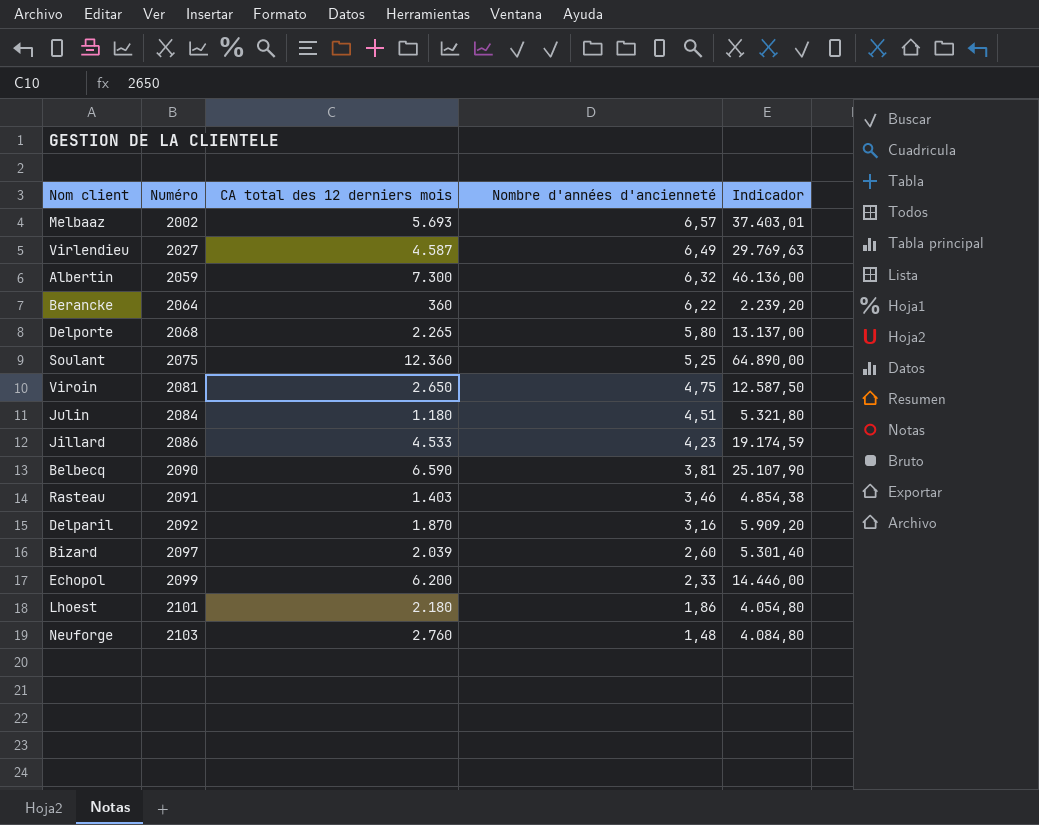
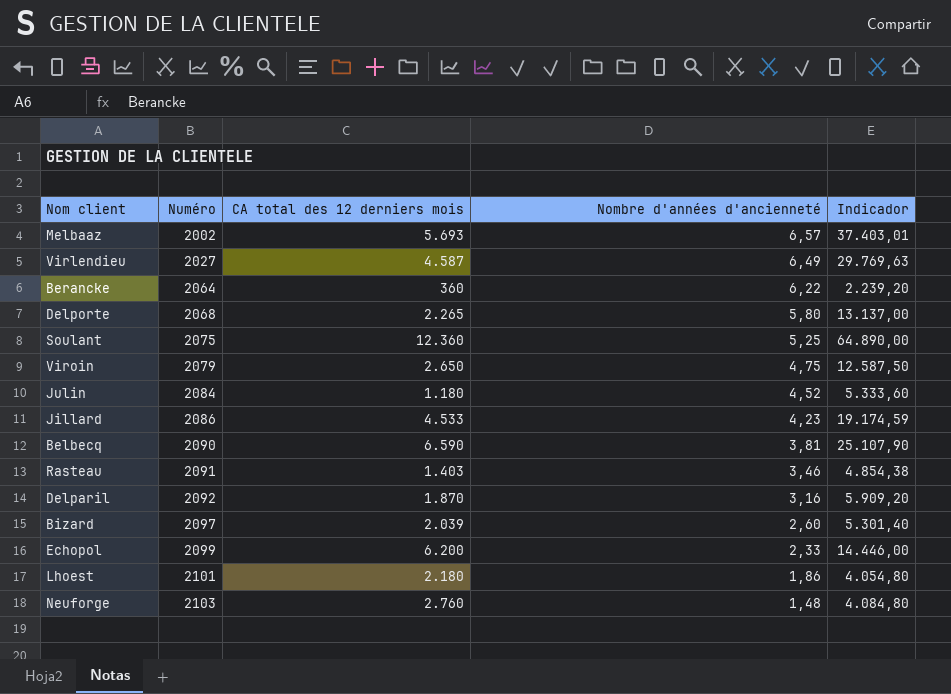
row Albertin: 2059 | 7.300 | 6,32 | 46.136,00 -> none
Viroin | Numéro: 2081 -> 2079
Julin | Nombre d'années d'ancienneté: 4,51 -> 4,52
Julin | Indicador: 5.321,80 -> 5.333,60

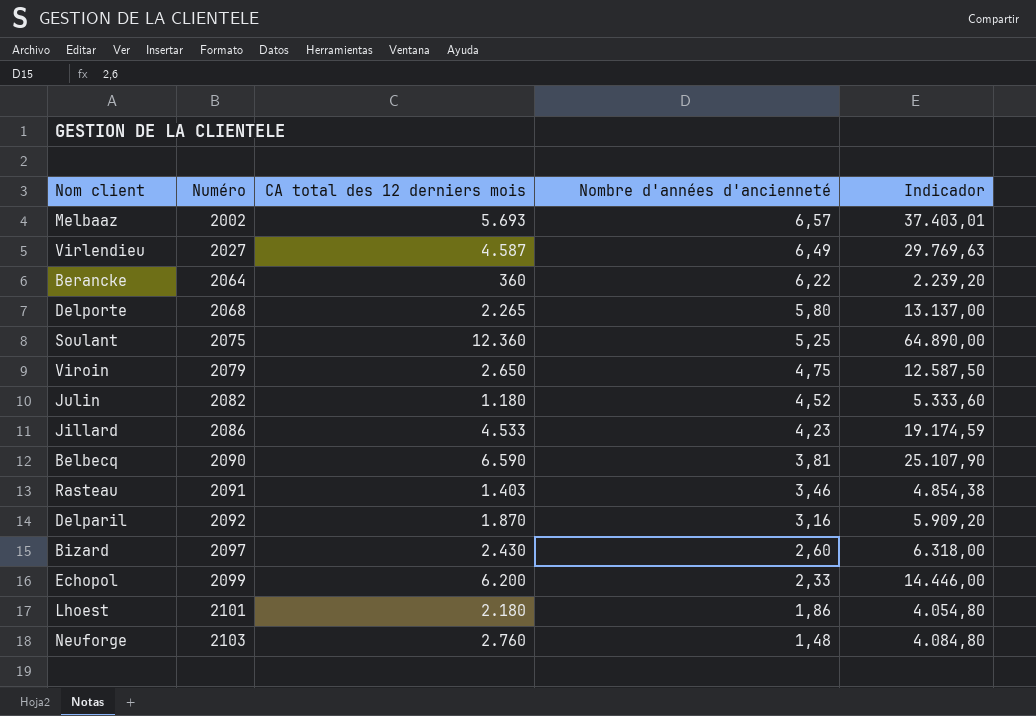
Julin | Numéro: 2084 -> 2082
Bizard | CA total des 12 derniers mois: 2.039 -> 2.430
Bizard | Indicador: 5.301,40 -> 6.318,00

